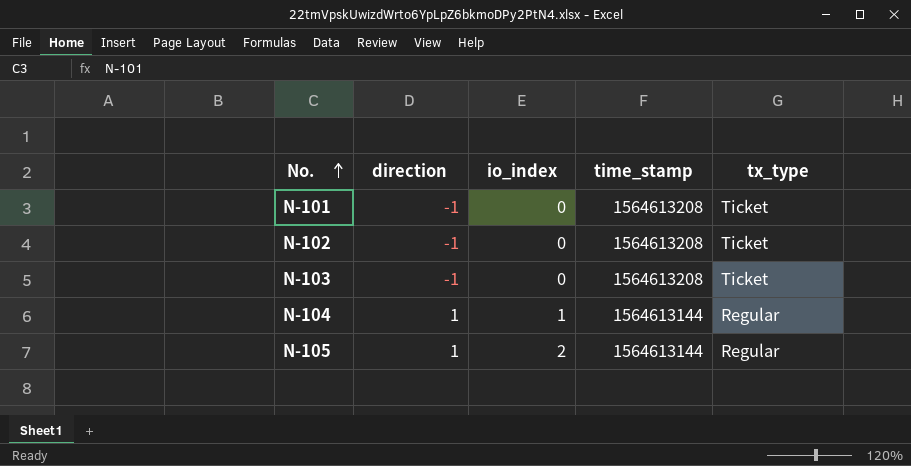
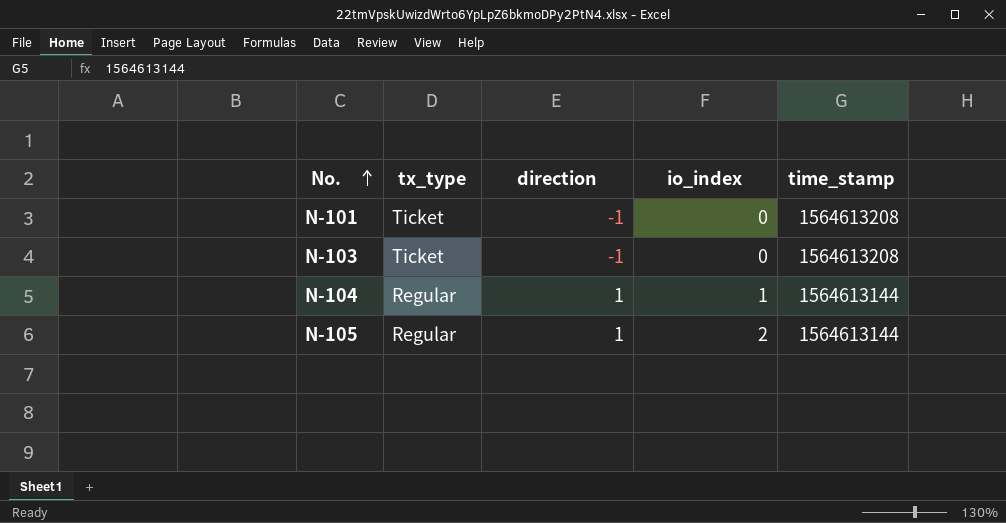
column tx_type | position: 5 -> 2
row N-102: -1 | 0 | 1564613208 | Ticket -> none

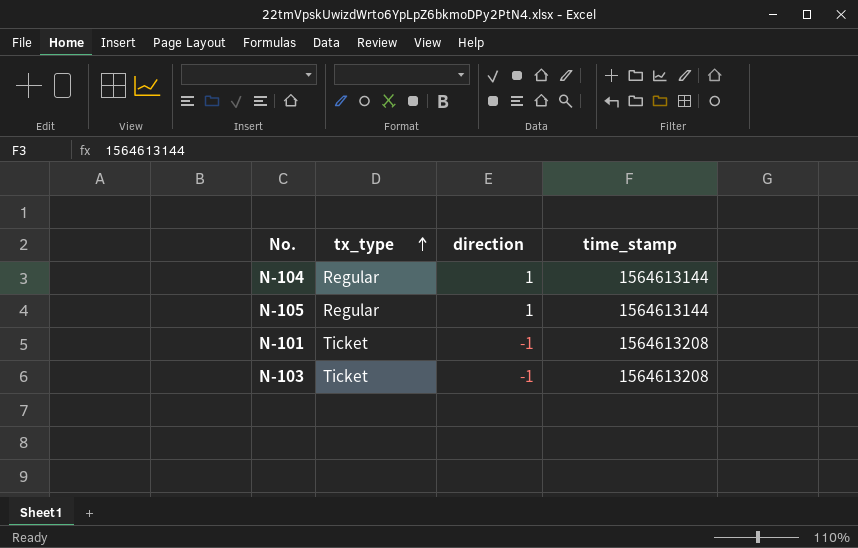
row order: No. ascending -> tx_type ascending
column io_index | position: 4 -> none

